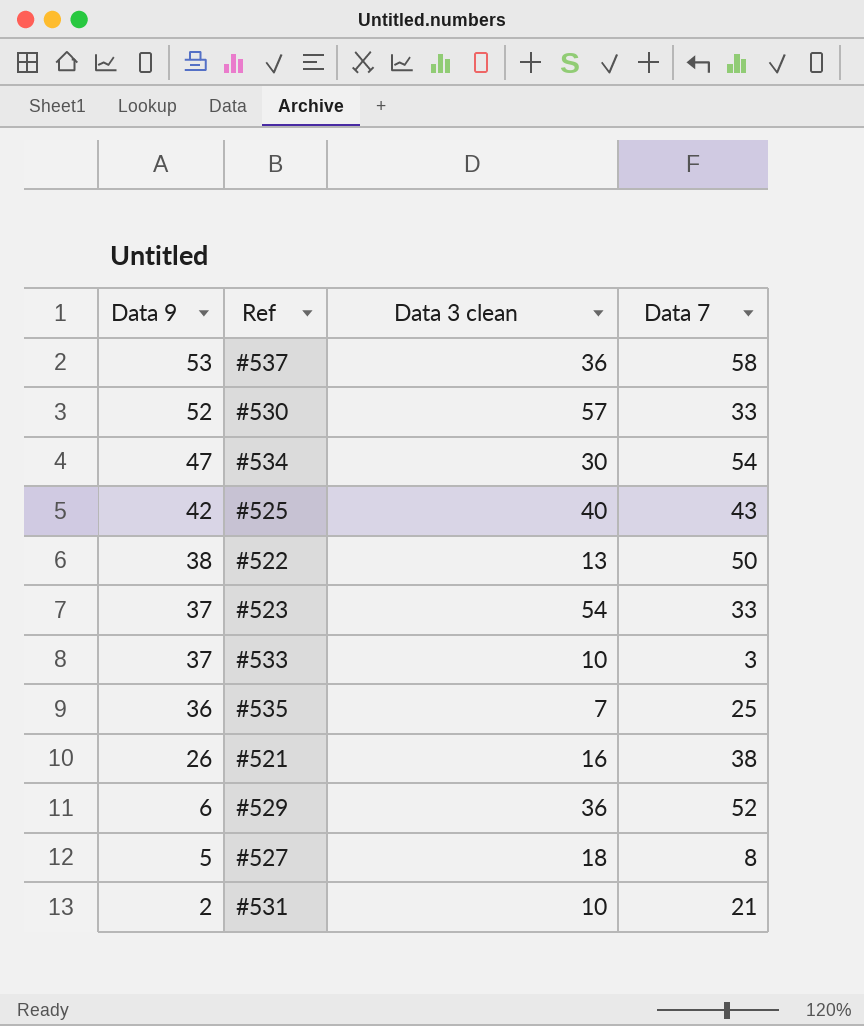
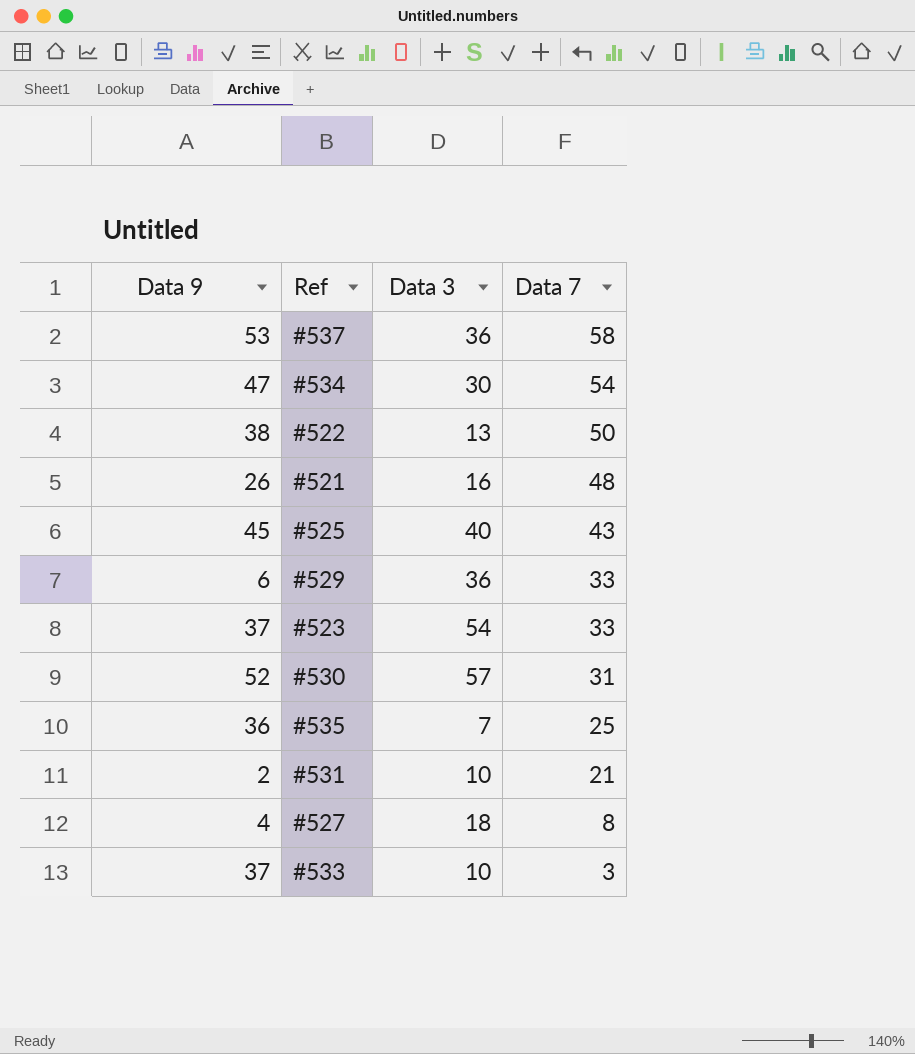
row order: Data 9 descending -> Data 7 descending
column name: Data 3 clean -> Data 3
#521 | Data 7: 38 -> 48
#525 | Data 9: 42 -> 45
#529 | Data 7: 52 -> 33
#530 | Data 7: 33 -> 31
#527 | Data 9: 5 -> 4

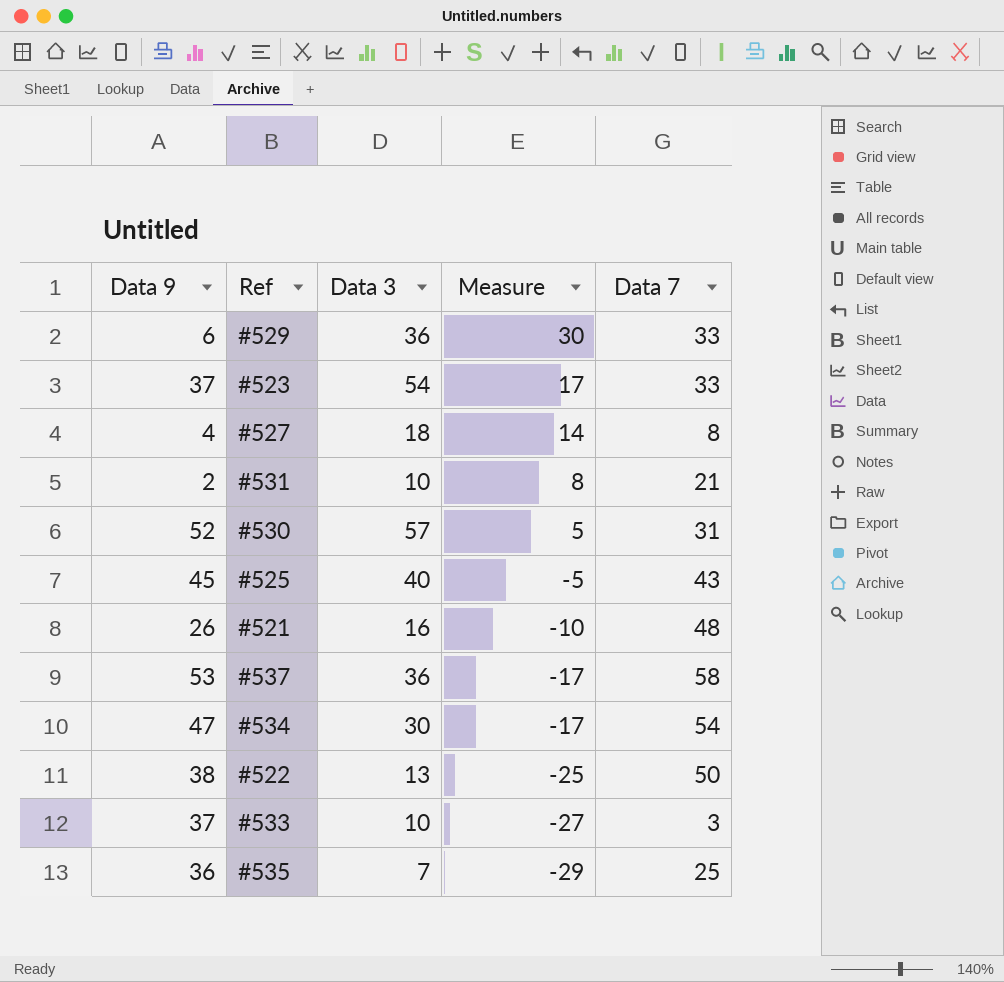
row order: Data 7 descending -> Measure descending
column Measure | formula: none -> [Data 3] - [Data 9]

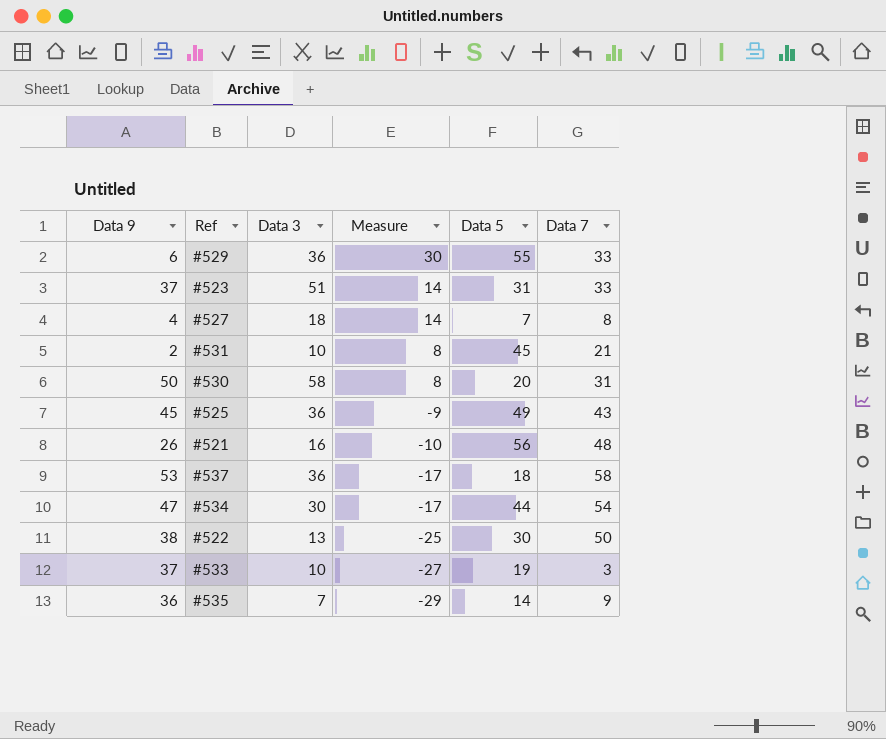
column Data 5 | position: none -> 5
#523 | Data 3: 54 -> 51
#523 | Measure: 17 -> 14
#530 | Data 9: 52 -> 50
#530 | Data 3: 57 -> 58
#530 | Measure: 5 -> 8
#525 | Data 3: 40 -> 36
#525 | Measure: -5 -> -9
#535 | Data 7: 25 -> 9

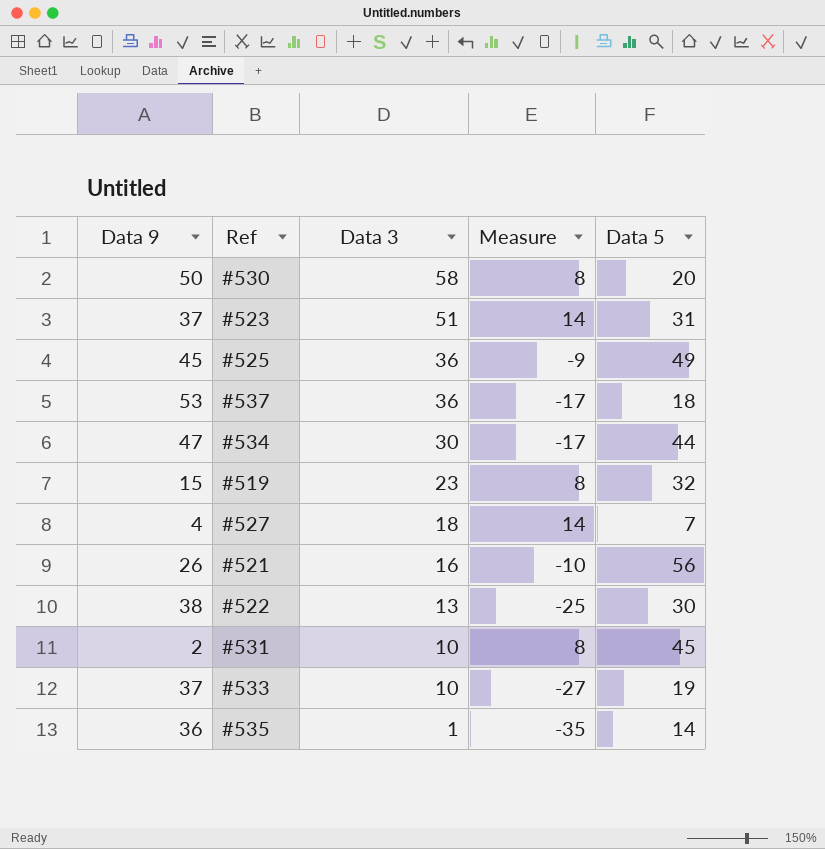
row order: Measure descending -> Data 3 descending
column Data 7 | position: 6 -> none
row #529: 6 | 36 | 30 | 55 | 33 -> none
row #519: none -> 15 | 23 | 8 | 32
#535 | Data 3: 7 -> 1
#535 | Measure: -29 -> -35

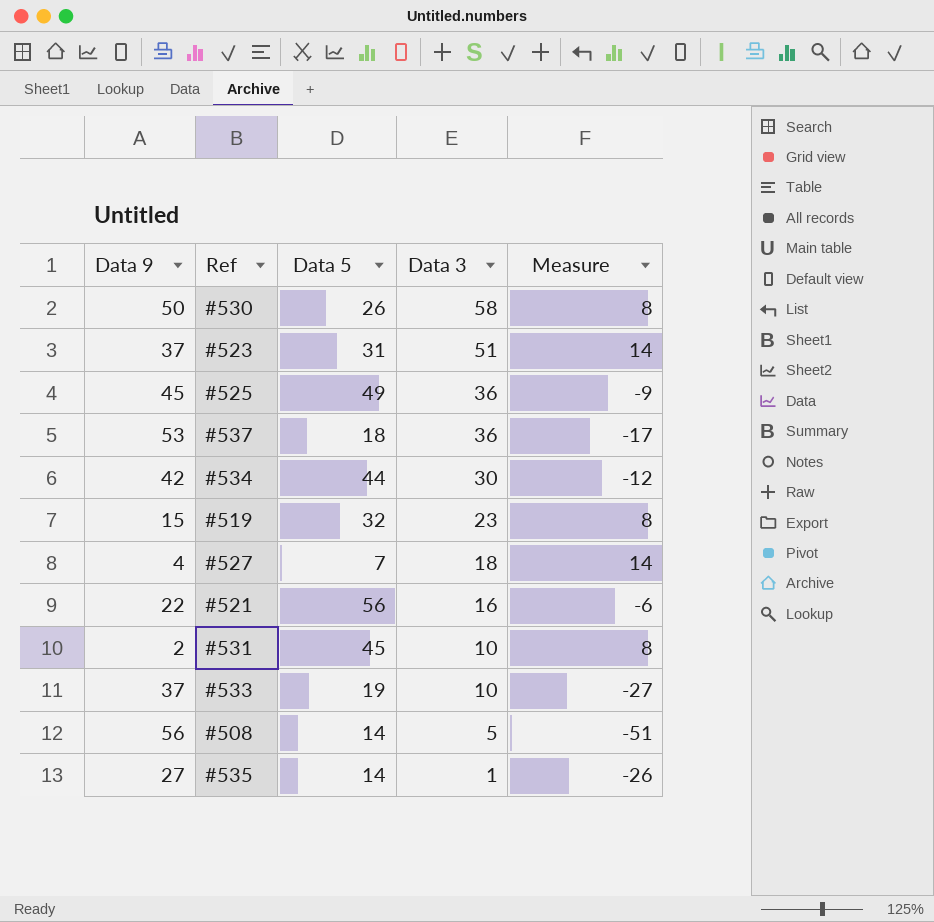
column Data 5 | position: 5 -> 3
row #522: 38 | 13 | -25 | 30 -> none
#530 | Data 5: 20 -> 26
#534 | Data 9: 47 -> 42
#534 | Measure: -17 -> -12
#521 | Data 9: 26 -> 22
#521 | Measure: -10 -> -6
row #508: none -> 56 | 14 | 5 | -51
#535 | Data 9: 36 -> 27
#535 | Measure: -35 -> -26

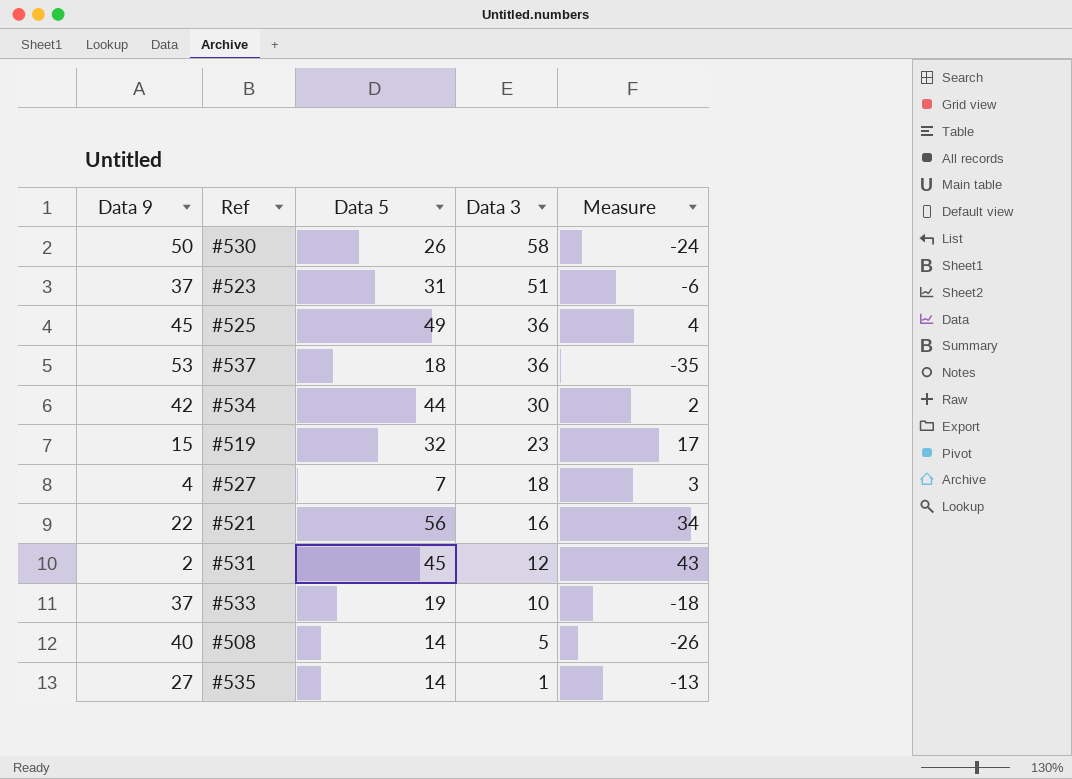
column Measure | formula: [Data 3] - [Data 9] -> [Data 5] - [Data 9]
#531 | Data 3: 10 -> 12
#508 | Data 9: 56 -> 40

